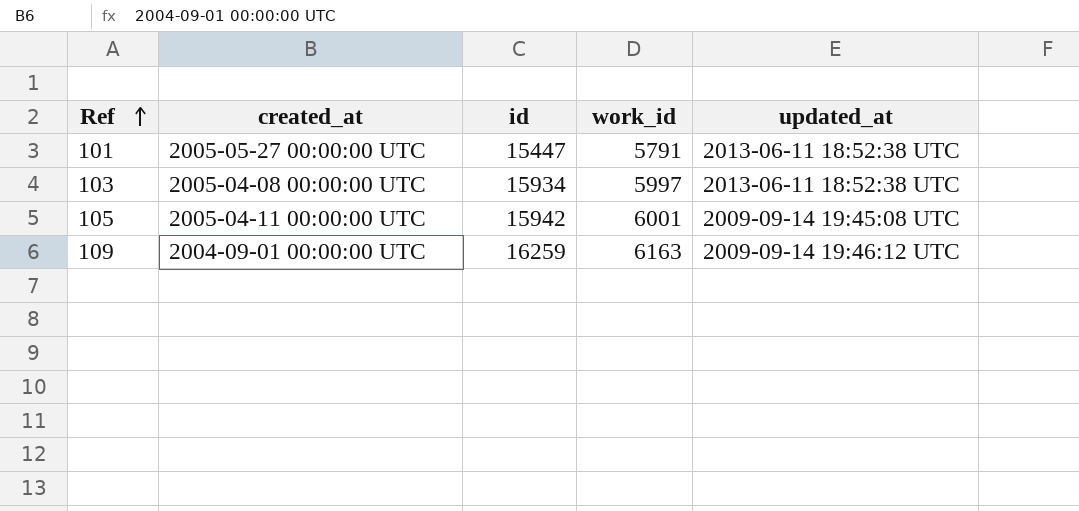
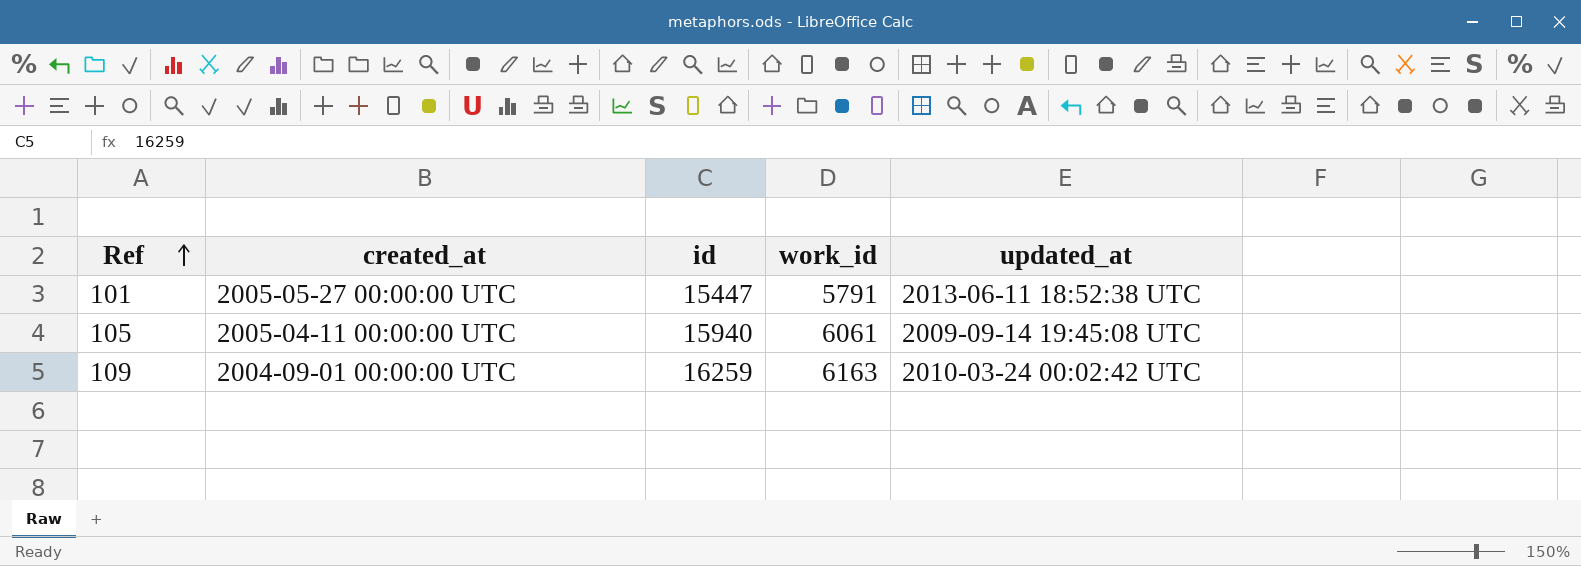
row 103: 2005-04-08 00:00:00 UTC | 15934 | 5997 | 2013-06-11 18:52:38 UTC -> none
105 | id: 15942 -> 15940
105 | work_id: 6001 -> 6061
109 | updated_at: 2009-09-14 19:46:12 UTC -> 2010-03-24 00:02:42 UTC

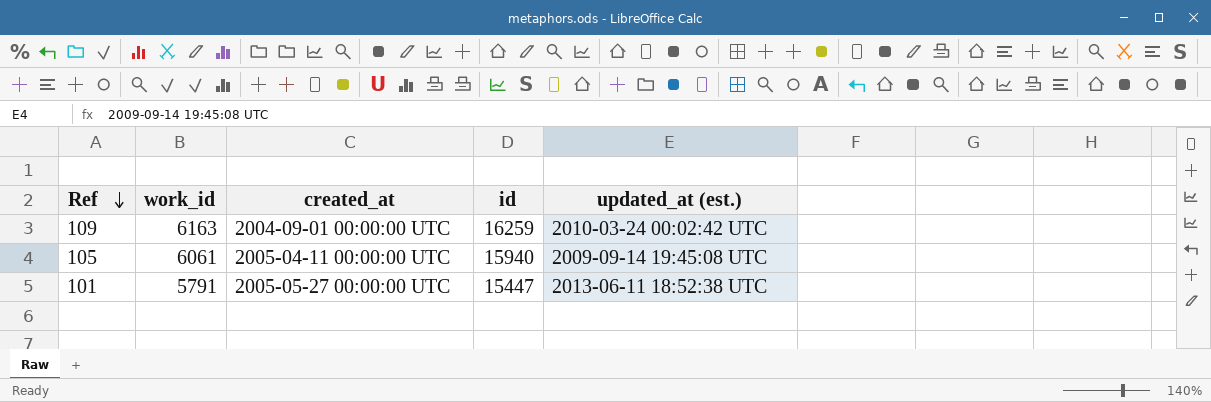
row order: Ref ascending -> Ref descending
column work_id | position: 4 -> 2
column name: updated_at -> updated_at (est.)

